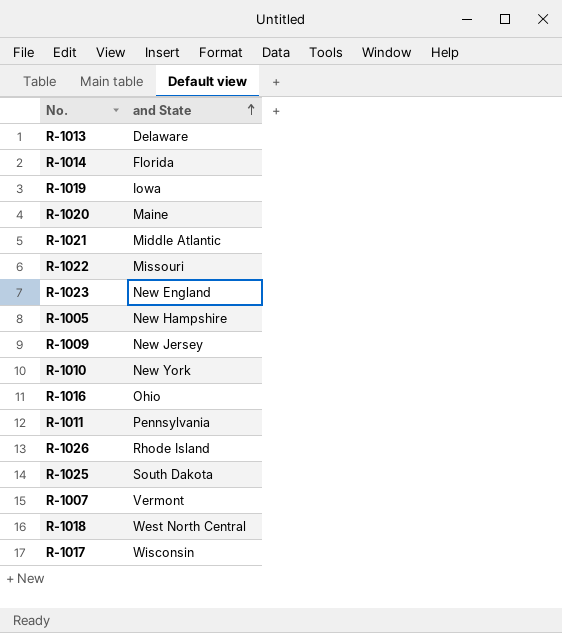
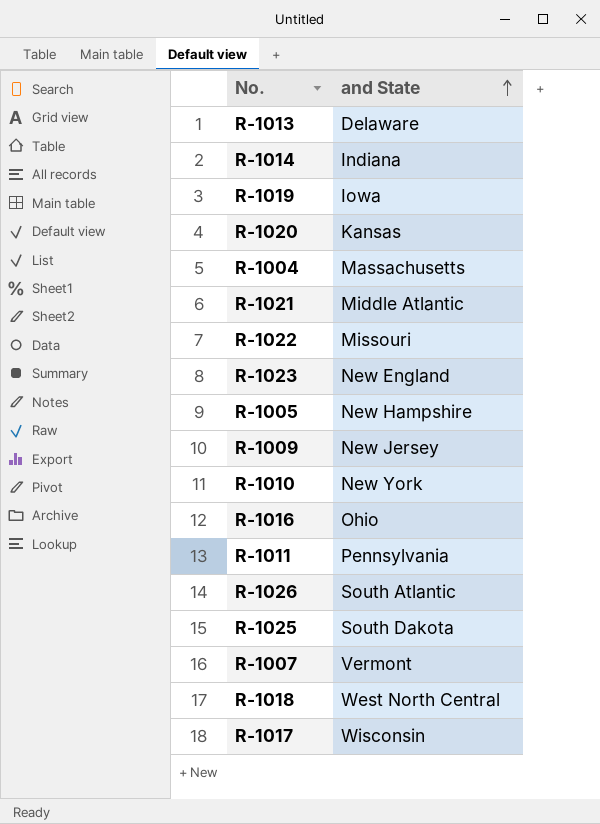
R-1014 | and State: Florida -> Indiana
R-1020 | and State: Maine -> Kansas
row R-1004: none -> Massachusetts
R-1026 | and State: Rhode Island -> South Atlantic

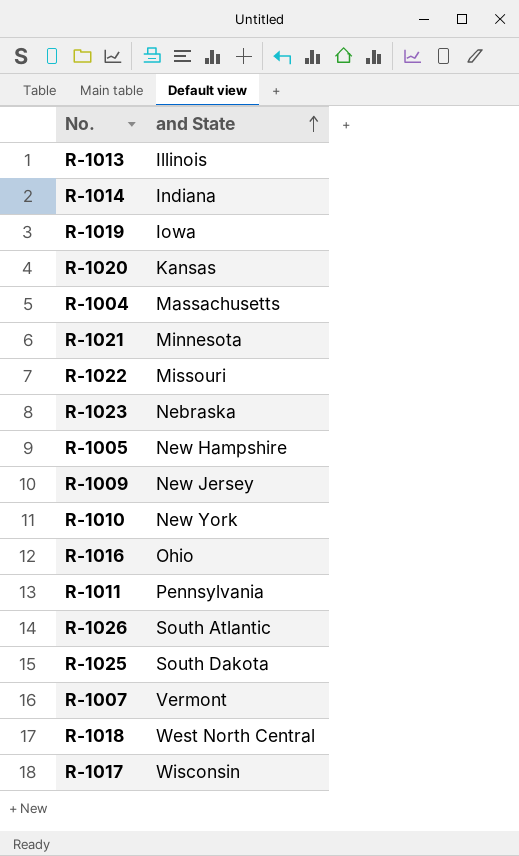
R-1013 | and State: Delaware -> Illinois
R-1021 | and State: Middle Atlantic -> Minnesota
R-1023 | and State: New England -> Nebraska

